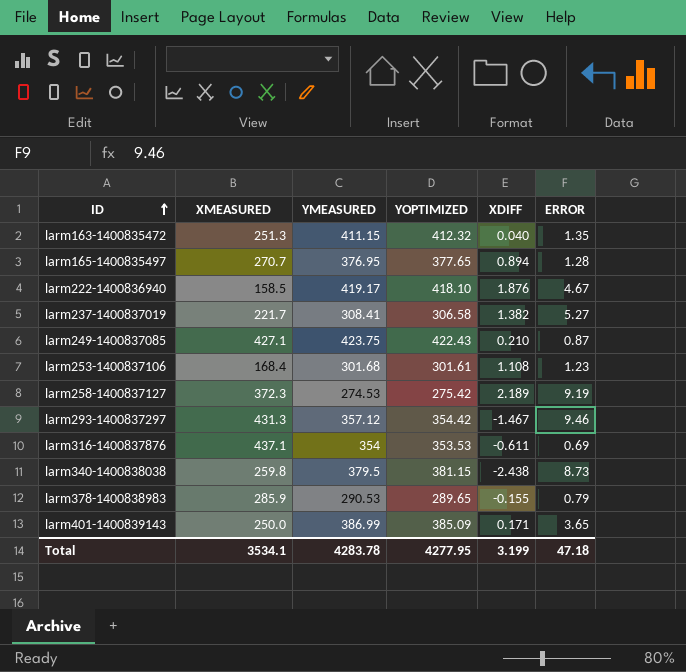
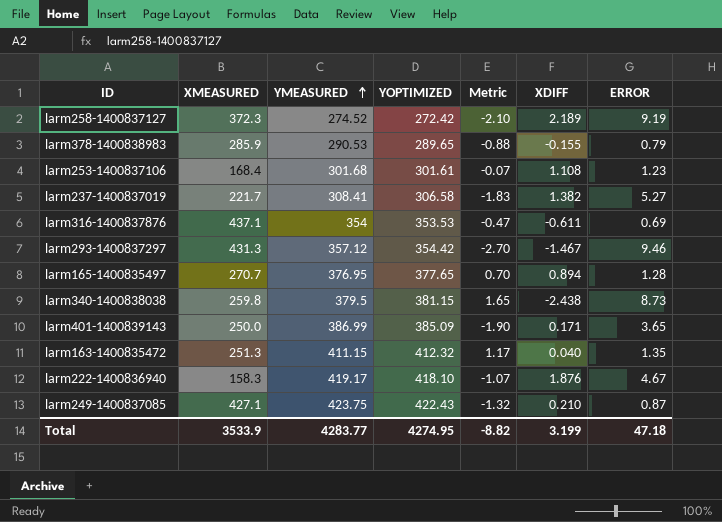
row order: ID ascending -> YMEASURED ascending
column Metric | formula: none -> [YOPTIMIZED] - [YMEASURED]
larm258-1400837127 | YMEASURED: 274.53 -> 274.52
larm258-1400837127 | YOPTIMIZED: 275.42 -> 272.42
larm222-1400836940 | XMEASURED: 158.5 -> 158.3
Total | XMEASURED: 3534.1 -> 3533.9
Total | YMEASURED: 4283.78 -> 4283.77
Total | YOPTIMIZED: 4277.95 -> 4274.95

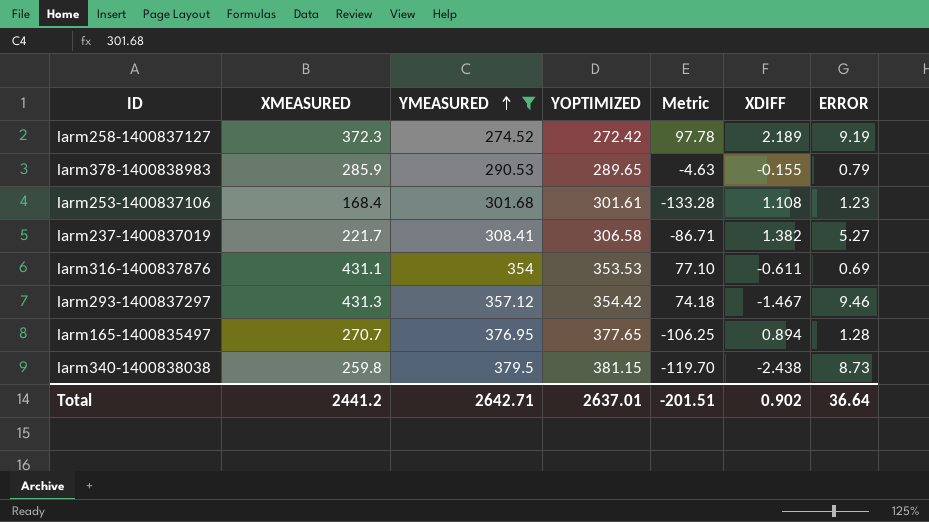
filter: none -> YMEASURED <= 379.5
column Metric | formula: [YOPTIMIZED] - [YMEASURED] -> [XMEASURED] - [YMEASURED]
larm316-1400837876 | XMEASURED: 437.1 -> 431.1
Total | XMEASURED: 3533.9 -> 2441.2
Total | YMEASURED: 4283.77 -> 2642.71
Total | YOPTIMIZED: 4274.95 -> 2637.01
Total | Metric: -8.82 -> -201.51
Total | XDIFF: 3.199 -> 0.902
Total | ERROR: 47.18 -> 36.64

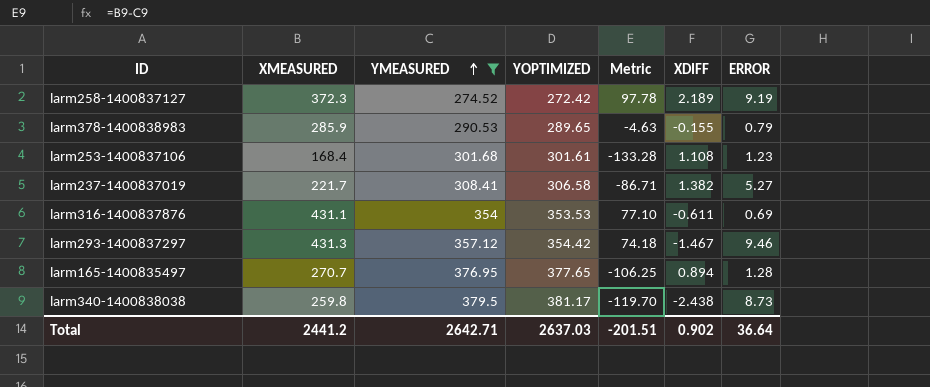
larm340-1400838038 | YOPTIMIZED: 381.15 -> 381.17
Total | YOPTIMIZED: 2637.01 -> 2637.03

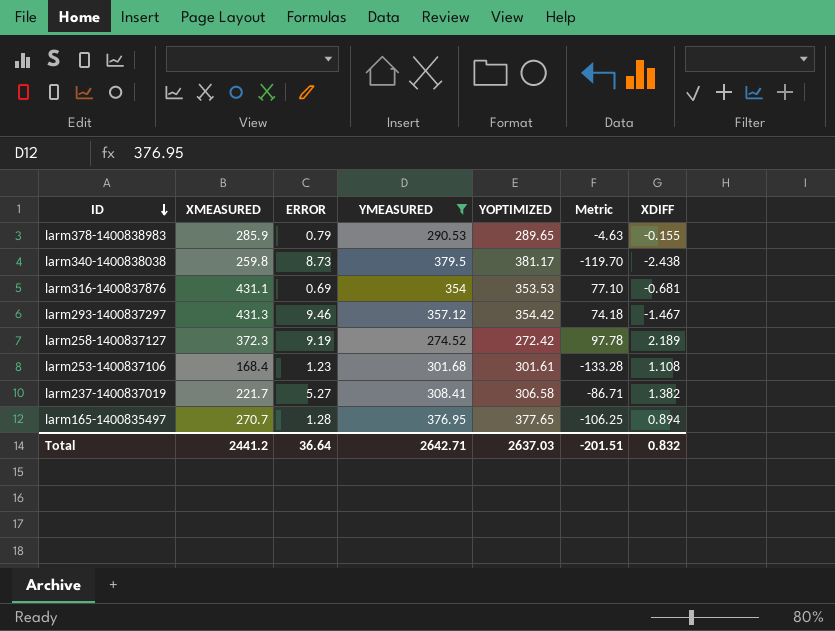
row order: YMEASURED ascending -> ID descending
column ERROR | position: 7 -> 3
larm316-1400837876 | XDIFF: -0.611 -> -0.681
Total | XDIFF: 0.902 -> 0.832

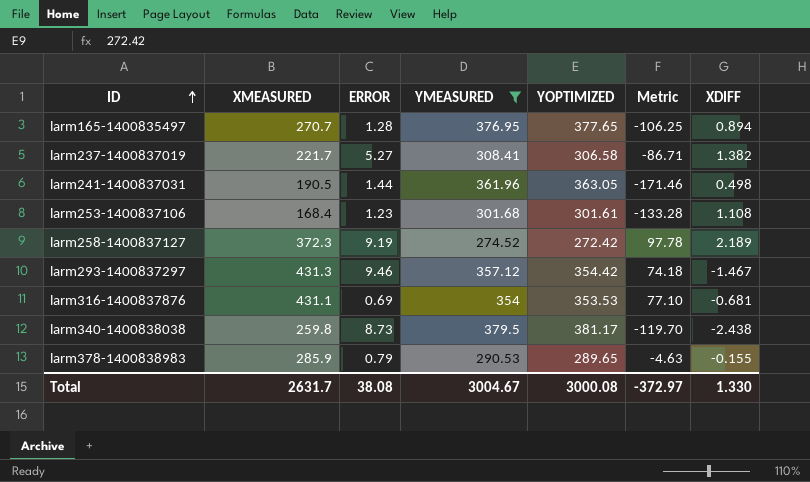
row order: ID descending -> ID ascending
row larm241-1400837031: none -> 190.5 | 1.44 | 361.96 | 363.05 | -171.46 | 0.498
Total | XMEASURED: 2441.2 -> 2631.7
Total | ERROR: 36.64 -> 38.08
Total | YMEASURED: 2642.71 -> 3004.67
Total | YOPTIMIZED: 2637.03 -> 3000.08
Total | Metric: -201.51 -> -372.97
Total | XDIFF: 0.832 -> 1.330

